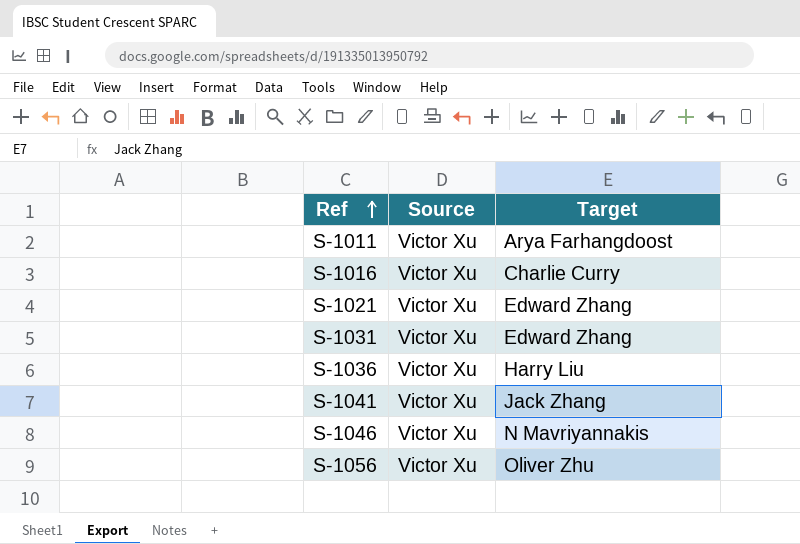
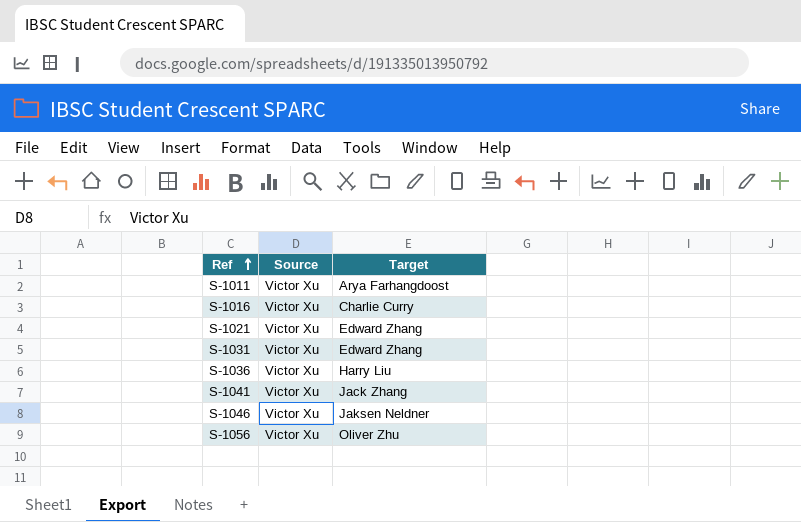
S-1046 | Target: N Mavriyannakis -> Jaksen Neldner

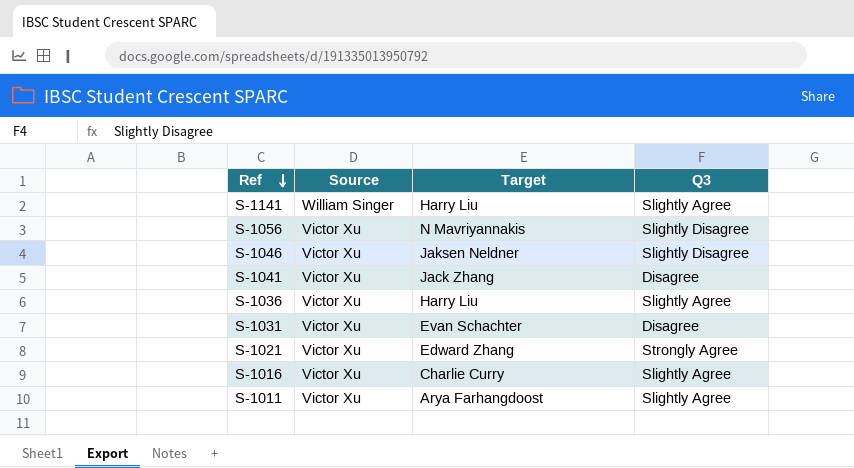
row order: Ref ascending -> Ref descending
column Q3 | position: none -> 4
row S-1141: none -> William Singer | Harry Liu | Slightly Agree
S-1056 | Target: Oliver Zhu -> N Mavriyannakis
S-1031 | Target: Edward Zhang -> Evan Schachter

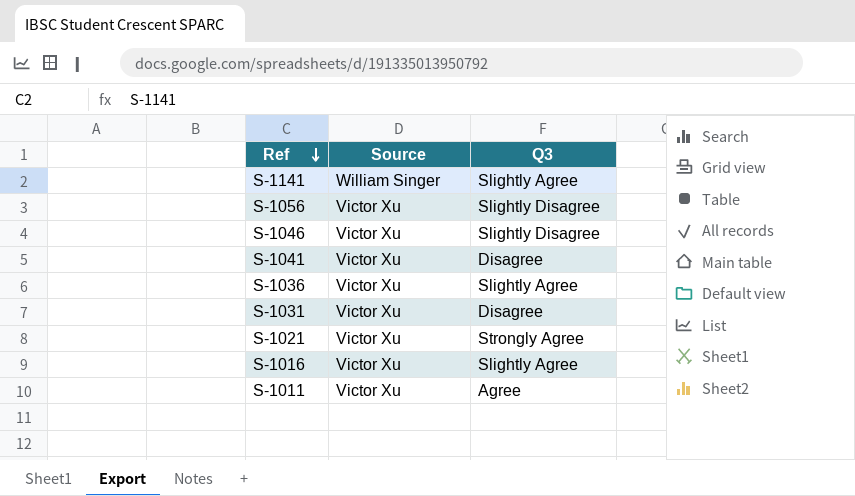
column Target | position: 3 -> none
S-1011 | Q3: Slightly Agree -> Agree

